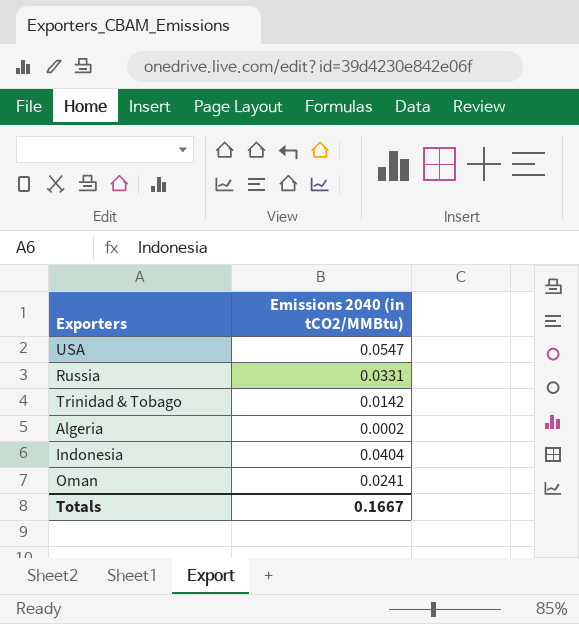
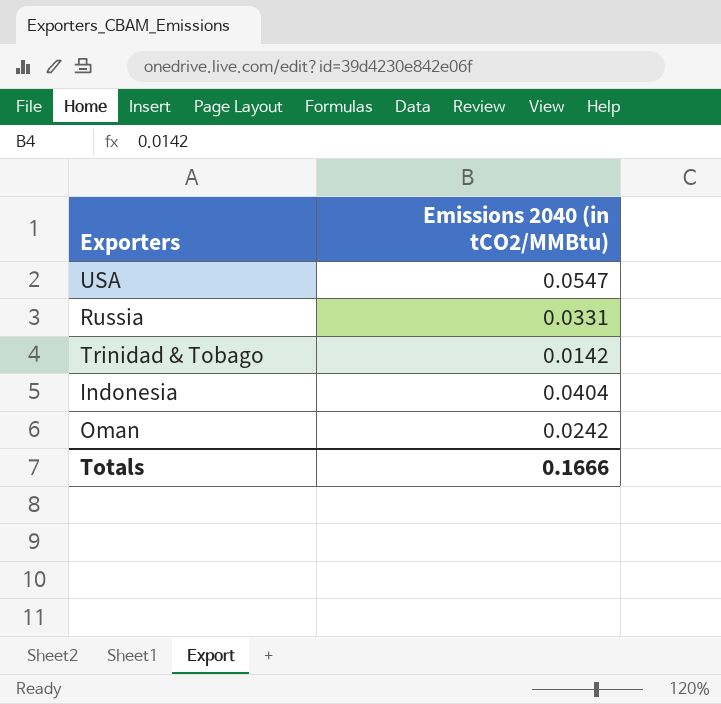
row Algeria: 0.0002 -> none
Oman | Emissions 2040 (in tCO2/MMBtu): 0.0241 -> 0.0242
Totals | Emissions 2040 (in tCO2/MMBtu): 0.1667 -> 0.1666

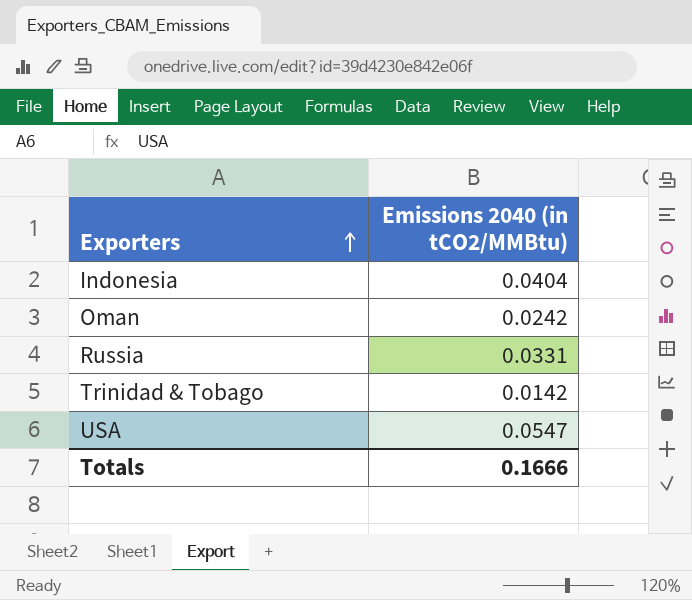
row order: none -> Exporters ascending

